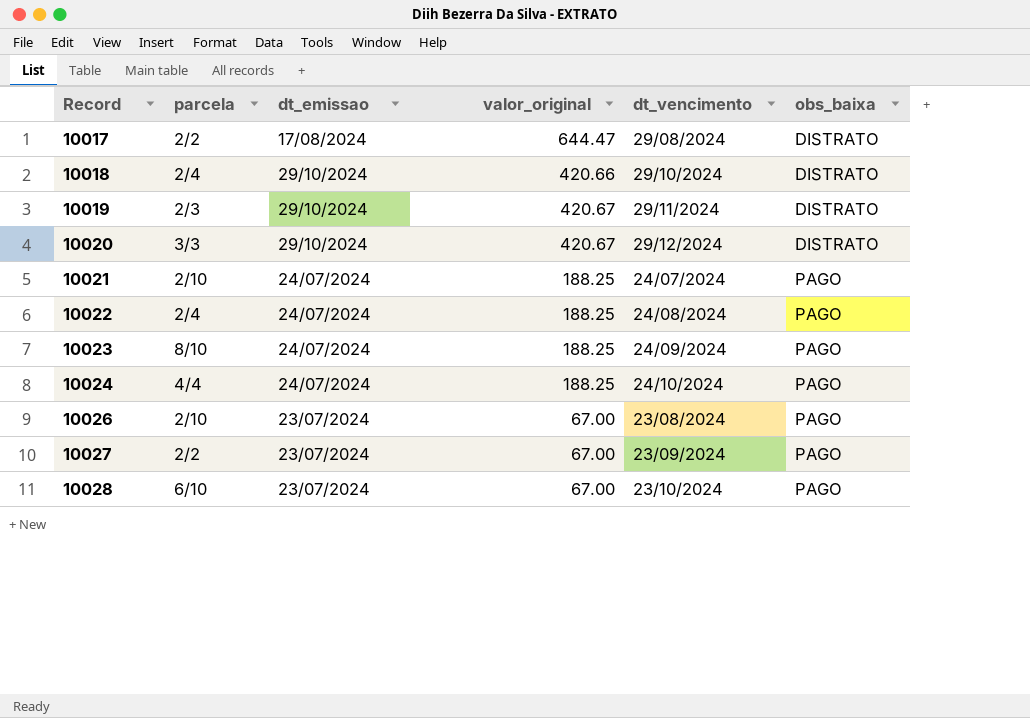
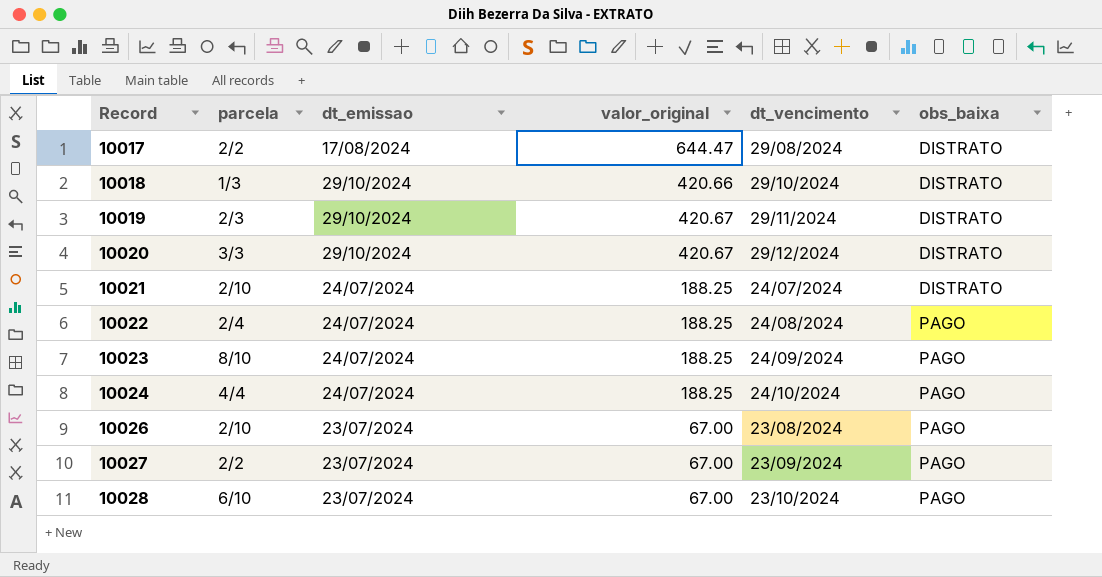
10018 | parcela: 2/4 -> 1/3
10021 | obs_baixa: PAGO -> DISTRATO

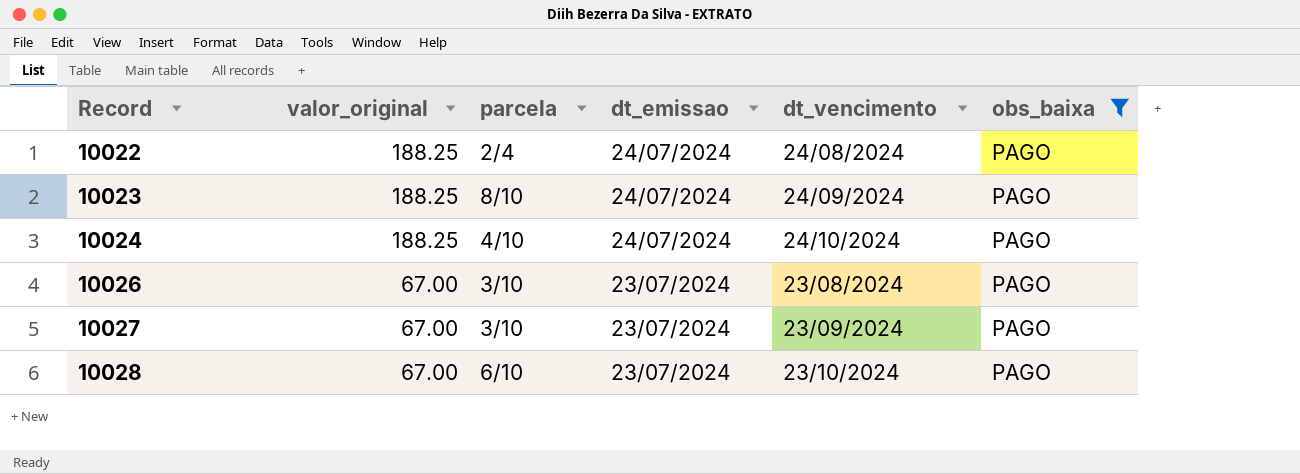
filter: none -> obs_baixa = PAGO
column valor_original | position: 4 -> 2
10024 | parcela: 4/4 -> 4/10
10026 | parcela: 2/10 -> 3/10
10027 | parcela: 2/2 -> 3/10

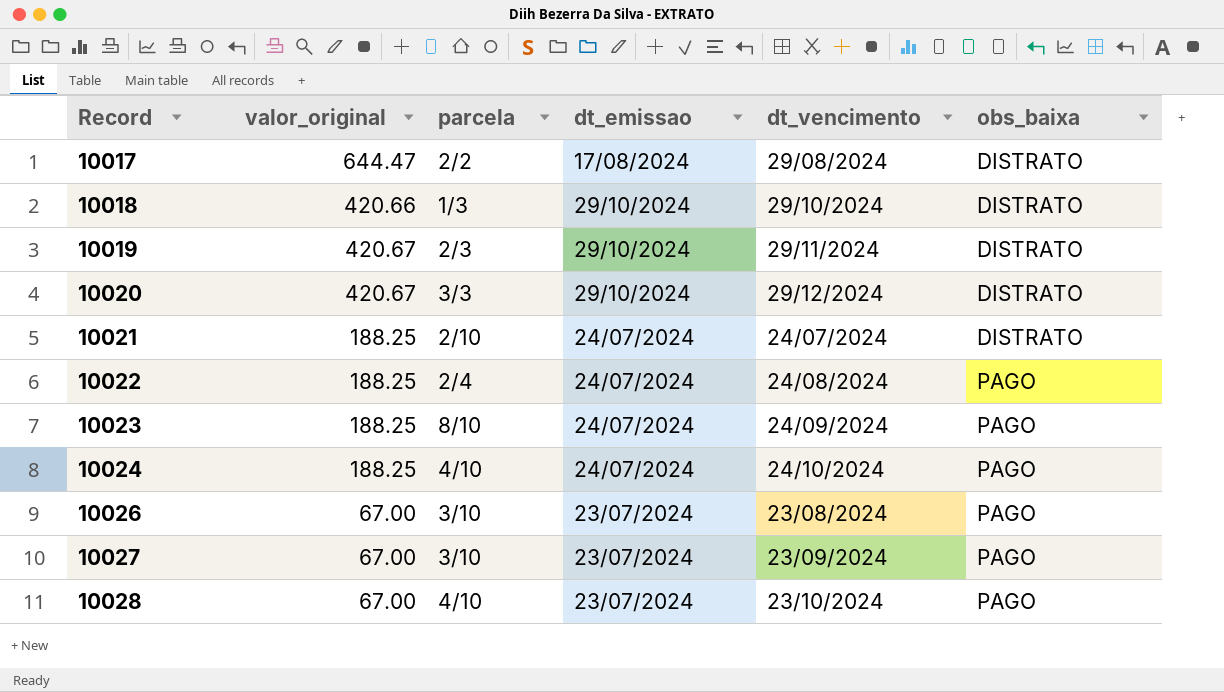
filter: obs_baixa = PAGO -> none
10028 | parcela: 6/10 -> 4/10

